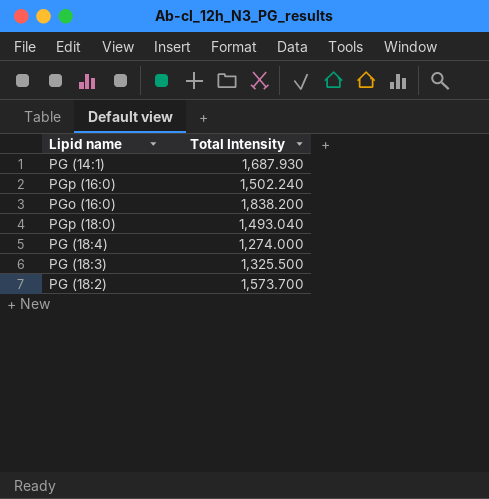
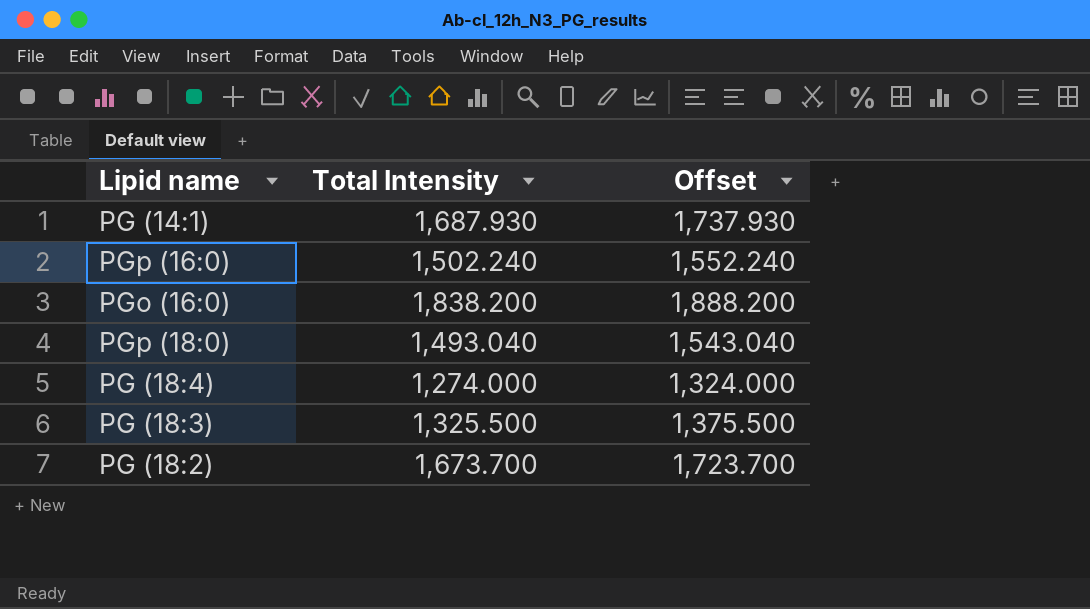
column Offset | formula: none -> [Total Intensity] + 50
PG (18:2) | Total Intensity: 1,573.700 -> 1,673.700

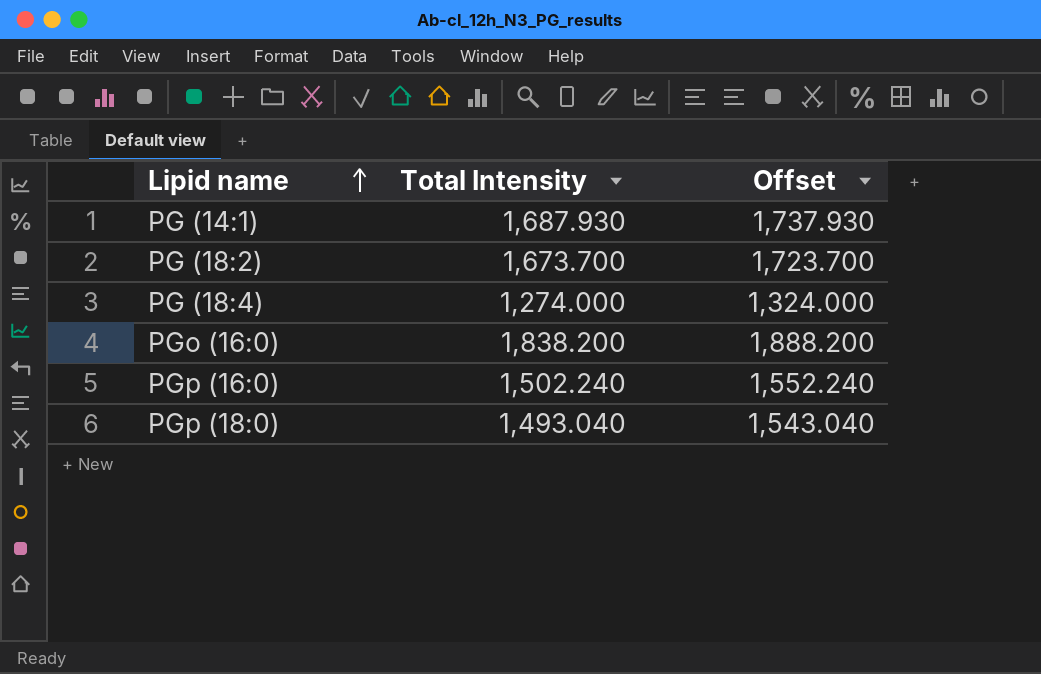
row order: none -> Lipid name ascending
row PG (18:3): 1,325.500 | 1,375.500 -> none

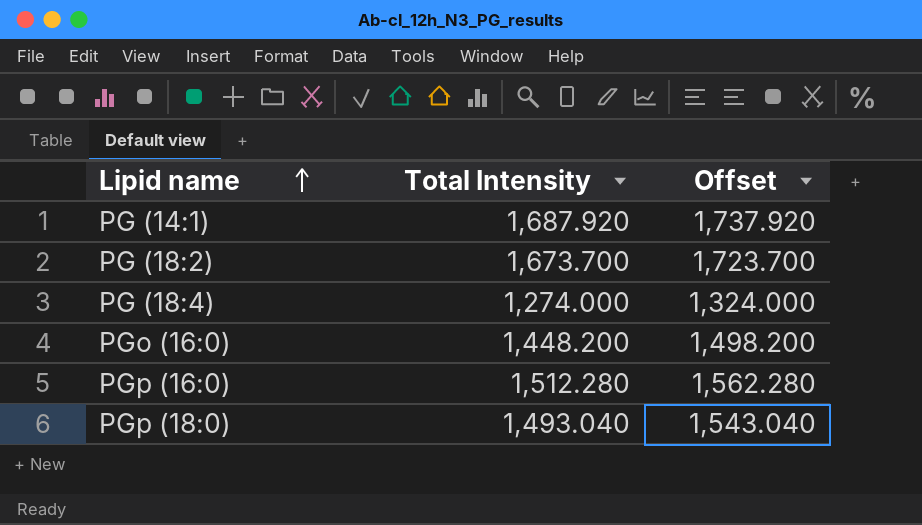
PG (14:1) | Total Intensity: 1,687.930 -> 1,687.920
PG (14:1) | Offset: 1,737.930 -> 1,737.920
PGo (16:0) | Total Intensity: 1,838.200 -> 1,448.200
PGo (16:0) | Offset: 1,888.200 -> 1,498.200
PGp (16:0) | Total Intensity: 1,502.240 -> 1,512.280
PGp (16:0) | Offset: 1,552.240 -> 1,562.280

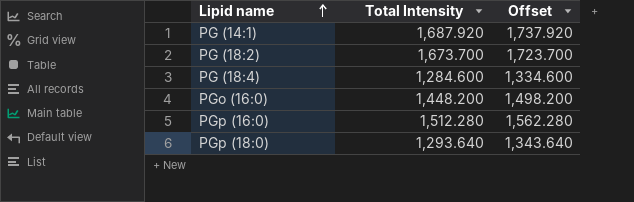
PG (18:4) | Total Intensity: 1,274.000 -> 1,284.600
PG (18:4) | Offset: 1,324.000 -> 1,334.600
PGp (18:0) | Total Intensity: 1,493.040 -> 1,293.640
PGp (18:0) | Offset: 1,543.040 -> 1,343.640

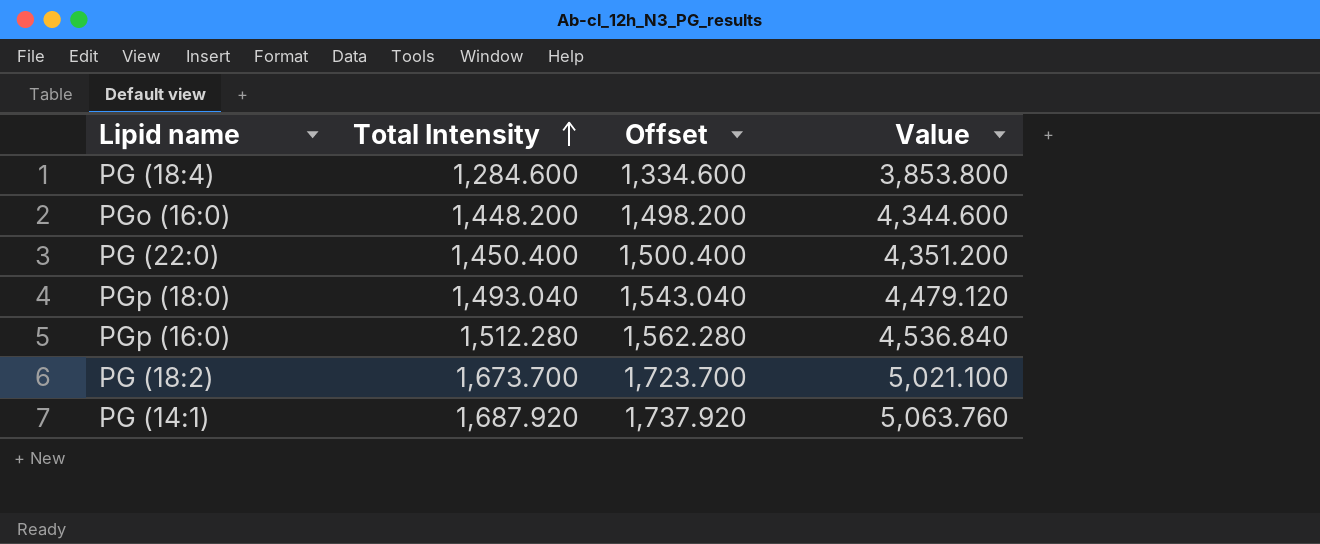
row order: Lipid name ascending -> Total Intensity ascending
column Value | formula: none -> [Total Intensity] * 3
row PG (22:0): none -> 1,450.400 | 1,500.400 | 4,351.200
PGp (18:0) | Total Intensity: 1,293.640 -> 1,493.040
PGp (18:0) | Offset: 1,343.640 -> 1,543.040

